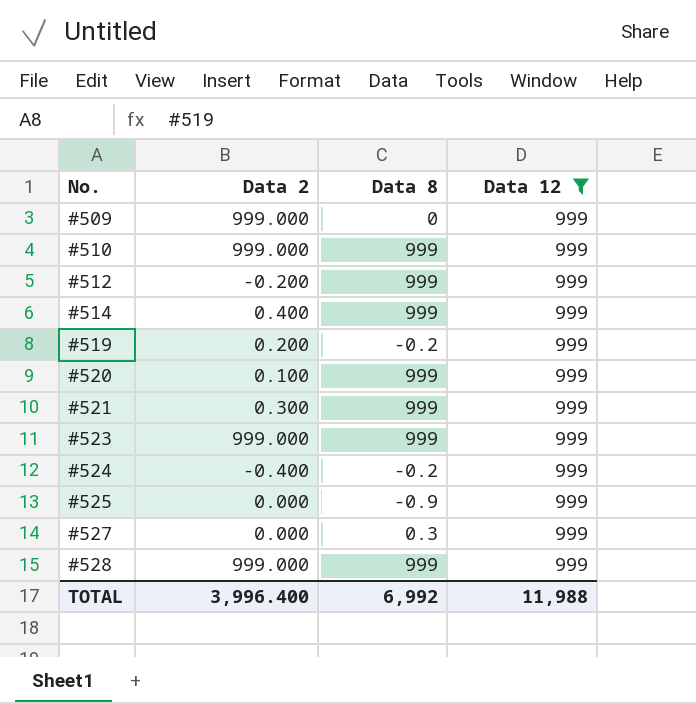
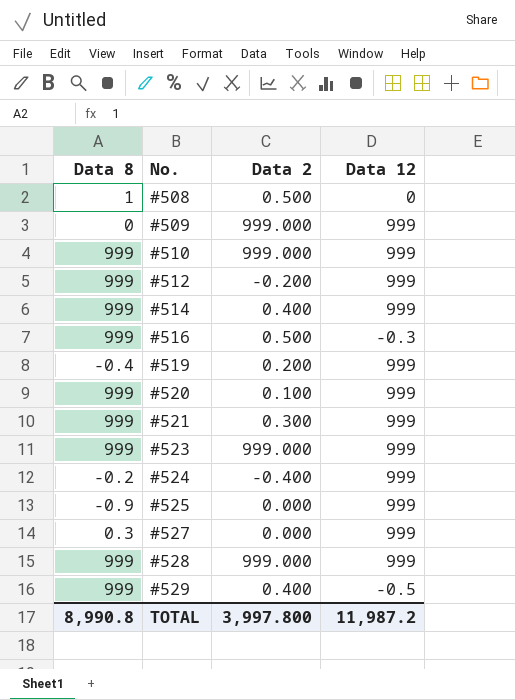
filter: Data 12 = 999 -> none
column Data 8 | position: 3 -> 1
#519 | Data 8: -0.2 -> -0.4
TOTAL | Data 8: 6,992 -> 8,990.8
TOTAL | Data 2: 3,996.400 -> 3,997.800
TOTAL | Data 12: 11,988 -> 11,987.2

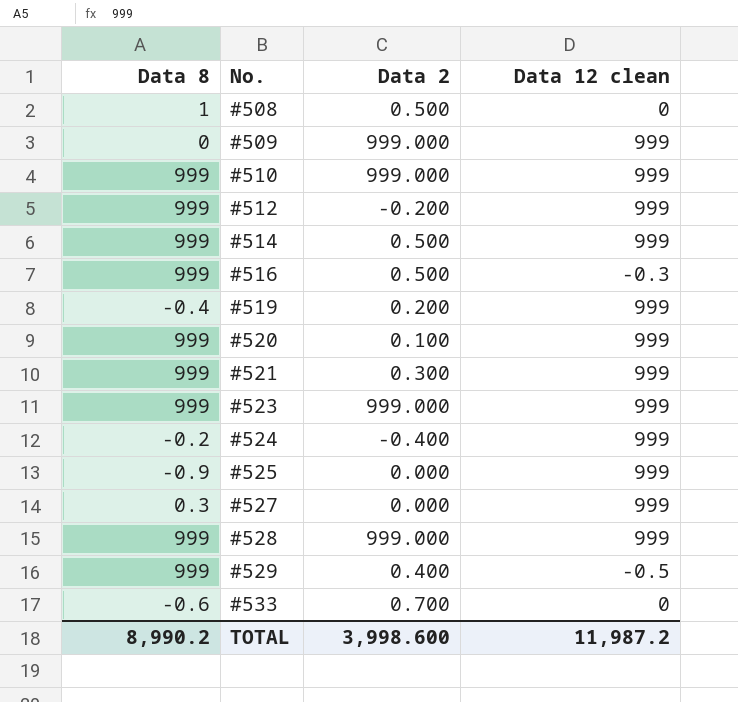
column name: Data 12 -> Data 12 clean
#514 | Data 2: 0.400 -> 0.500
row #533: none -> -0.6 | 0.700 | 0
TOTAL | Data 8: 8,990.8 -> 8,990.2
TOTAL | Data 2: 3,997.800 -> 3,998.600

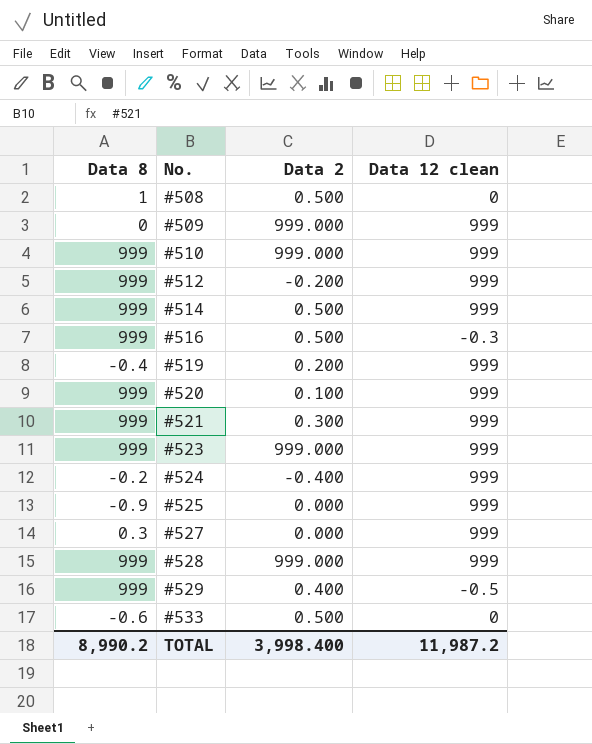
#533 | Data 2: 0.700 -> 0.500
TOTAL | Data 2: 3,998.600 -> 3,998.400

